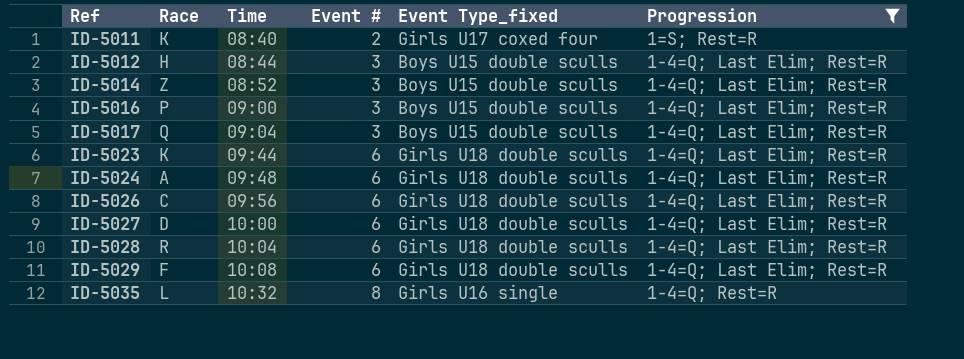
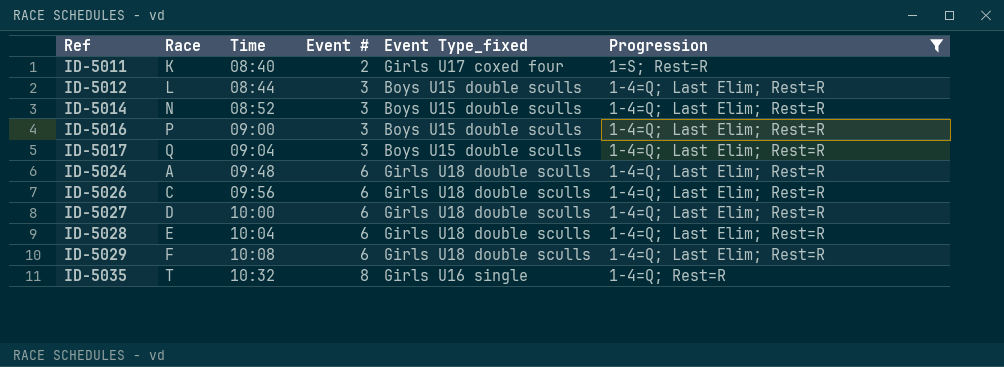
row ID-5023: K | 09:44 | 6 | Girls U18 double sculls | 1-4=Q; Last Elim; Rest=R -> none
ID-5012 | Race: H -> L
ID-5014 | Race: Z -> N
ID-5028 | Race: R -> E
ID-5035 | Race: L -> T

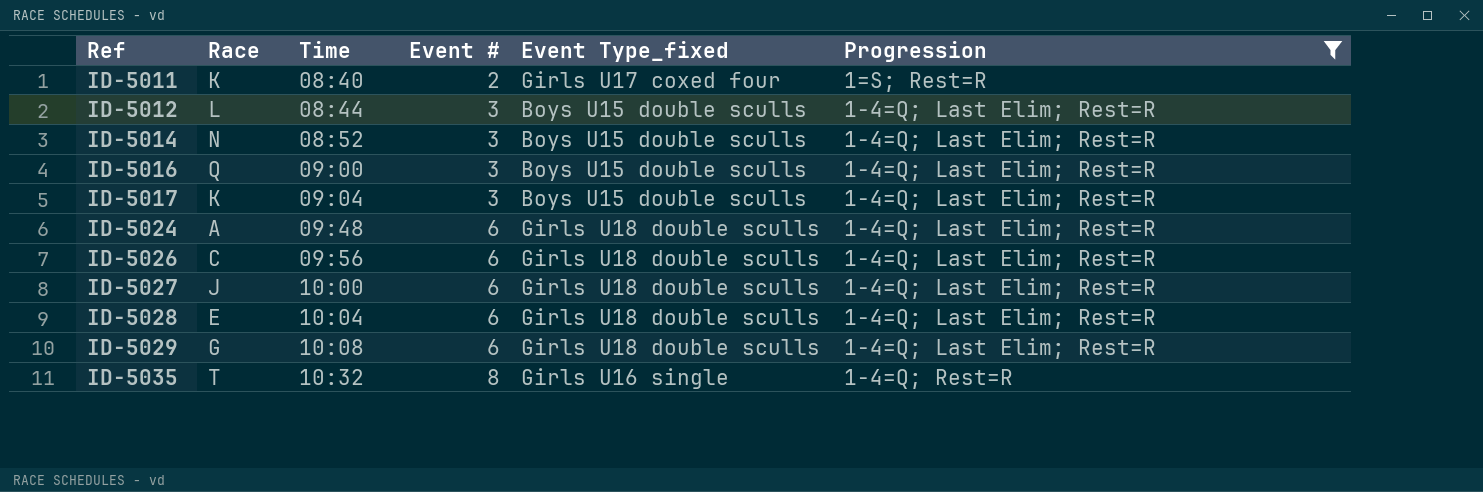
ID-5016 | Race: P -> Q
ID-5017 | Race: Q -> K
ID-5027 | Race: D -> J
ID-5029 | Race: F -> G

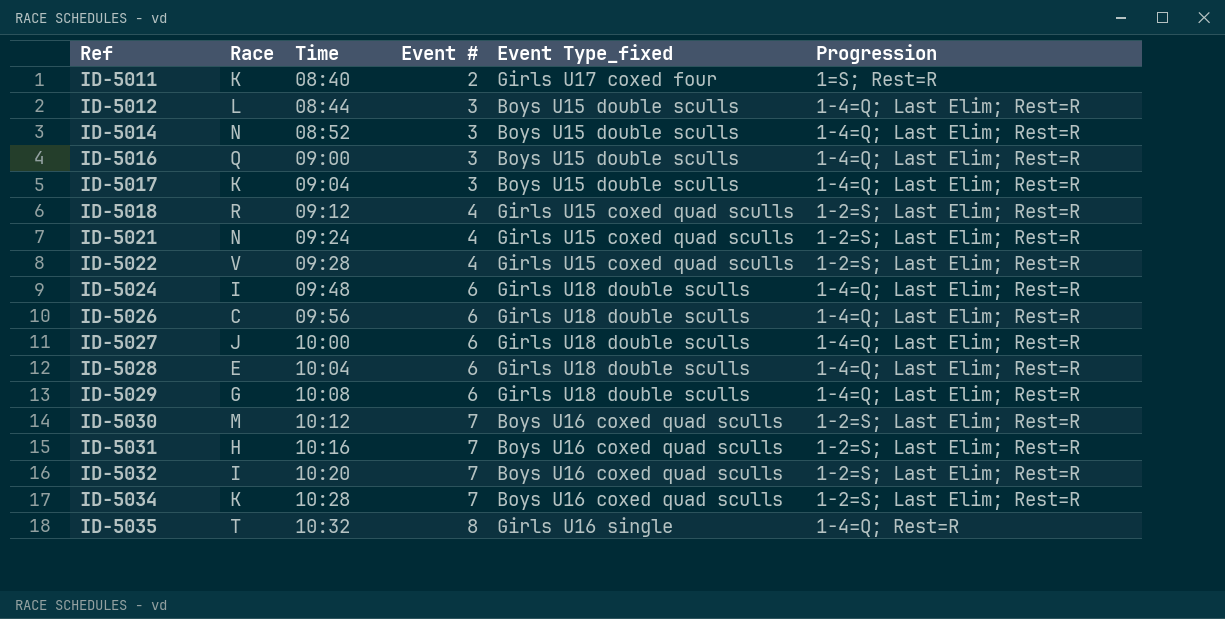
filter: Progression != 1-2=S; Last Elim; Rest=R -> none
ID-5024 | Race: A -> I

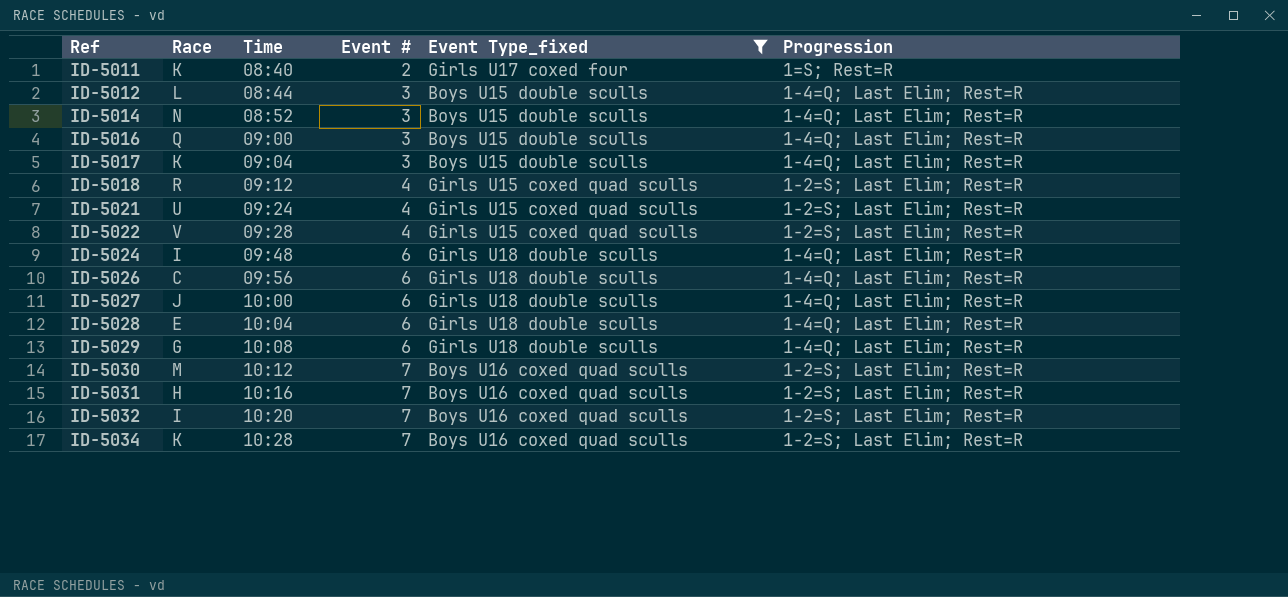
filter: none -> Event Type_fixed != Girls U16 single
ID-5021 | Race: N -> U

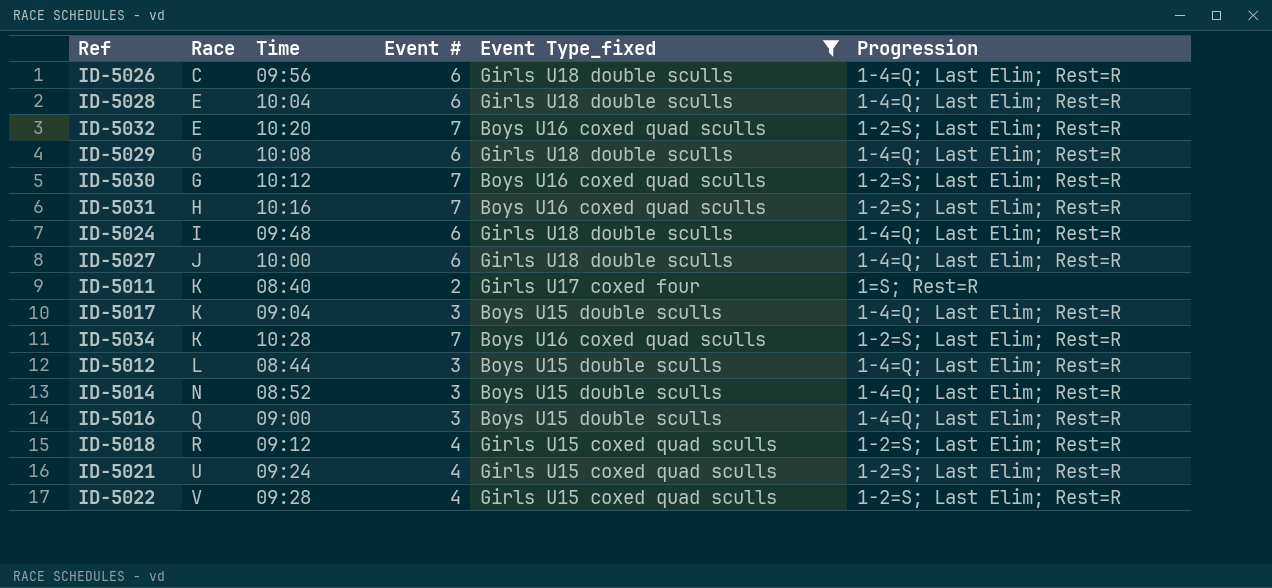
row order: Ref ascending -> Race ascending
ID-5032 | Race: I -> E
ID-5030 | Race: M -> G

